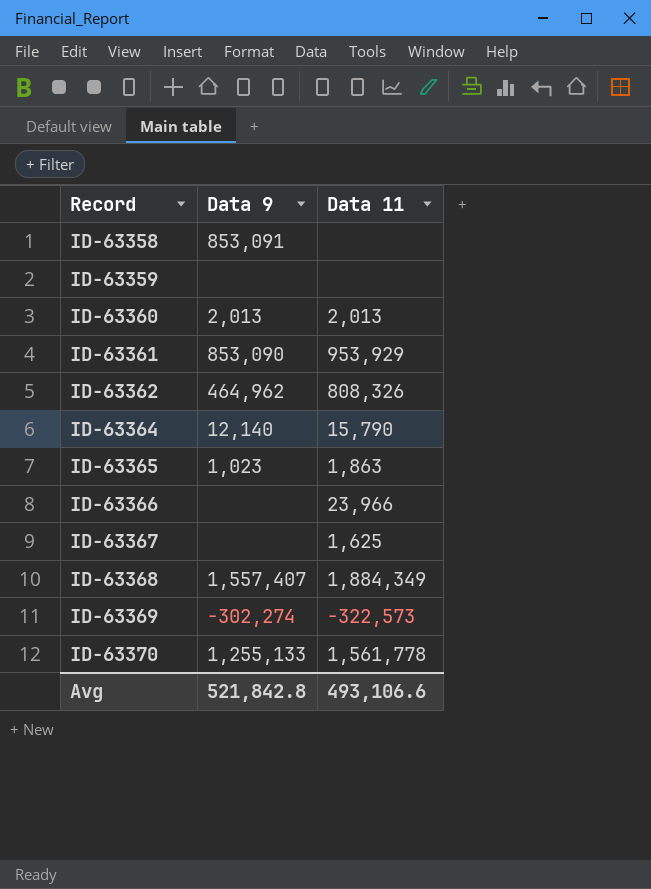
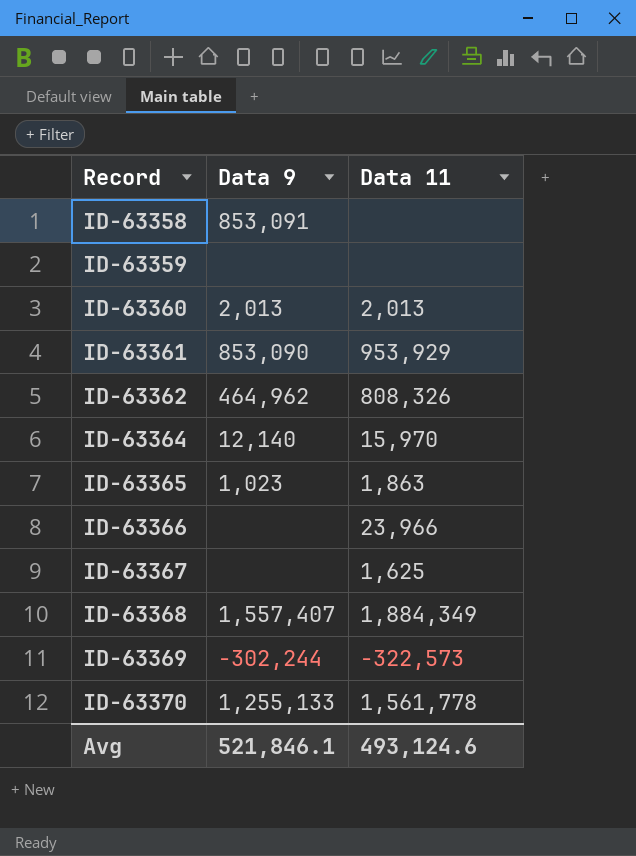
ID-63364 | Data 11: 15,790 -> 15,970
ID-63369 | Data 9: -302,274 -> -302,244
Avg | Data 9: 521,842.8 -> 521,846.1
Avg | Data 11: 493,106.6 -> 493,124.6

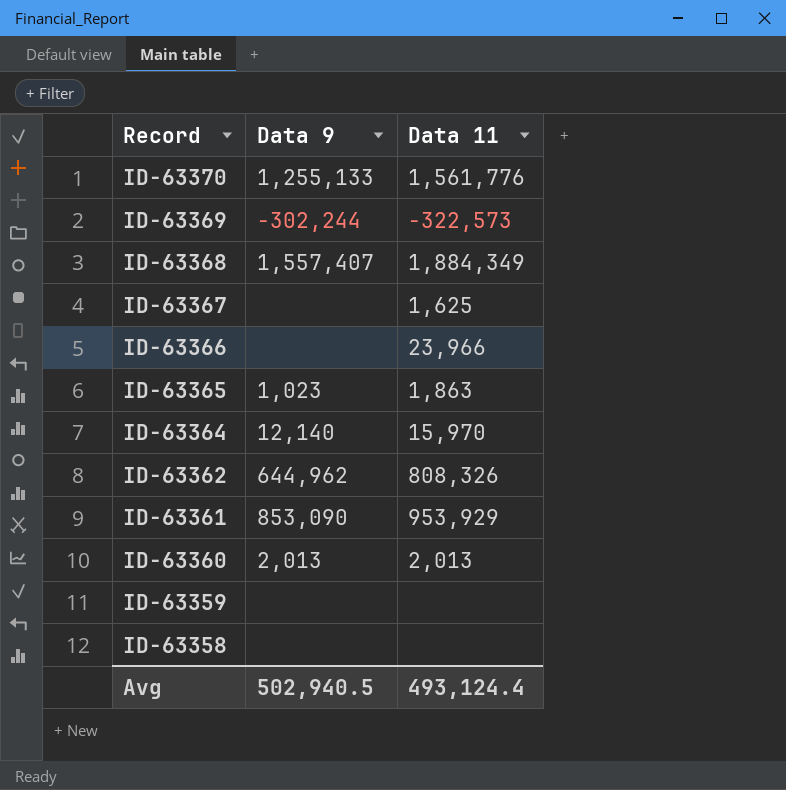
row order: Record ascending -> Record descending
ID-63370 | Data 11: 1,561,778 -> 1,561,776
ID-63362 | Data 9: 464,962 -> 644,962
ID-63358 | Data 9: 853,091 -> none
Avg | Data 9: 521,846.1 -> 502,940.5
Avg | Data 11: 493,124.6 -> 493,124.4

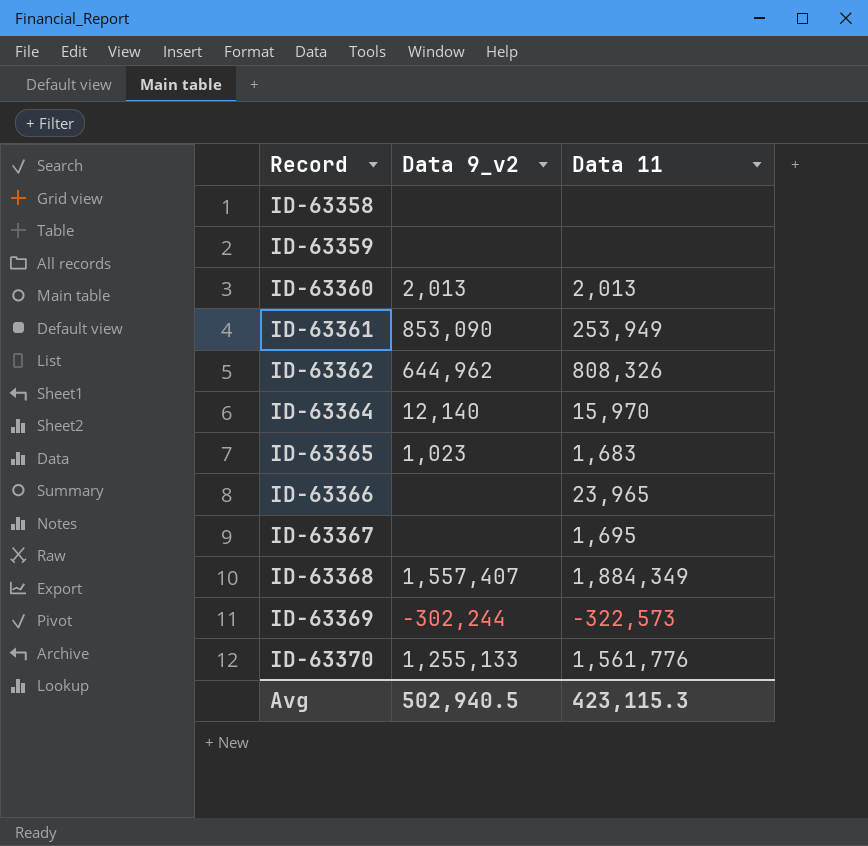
row order: Record descending -> Record ascending
column name: Data 9 -> Data 9_v2
ID-63361 | Data 11: 953,929 -> 253,949
ID-63365 | Data 11: 1,863 -> 1,683
ID-63366 | Data 11: 23,966 -> 23,965
ID-63367 | Data 11: 1,625 -> 1,695
Avg | Data 11: 493,124.4 -> 423,115.3

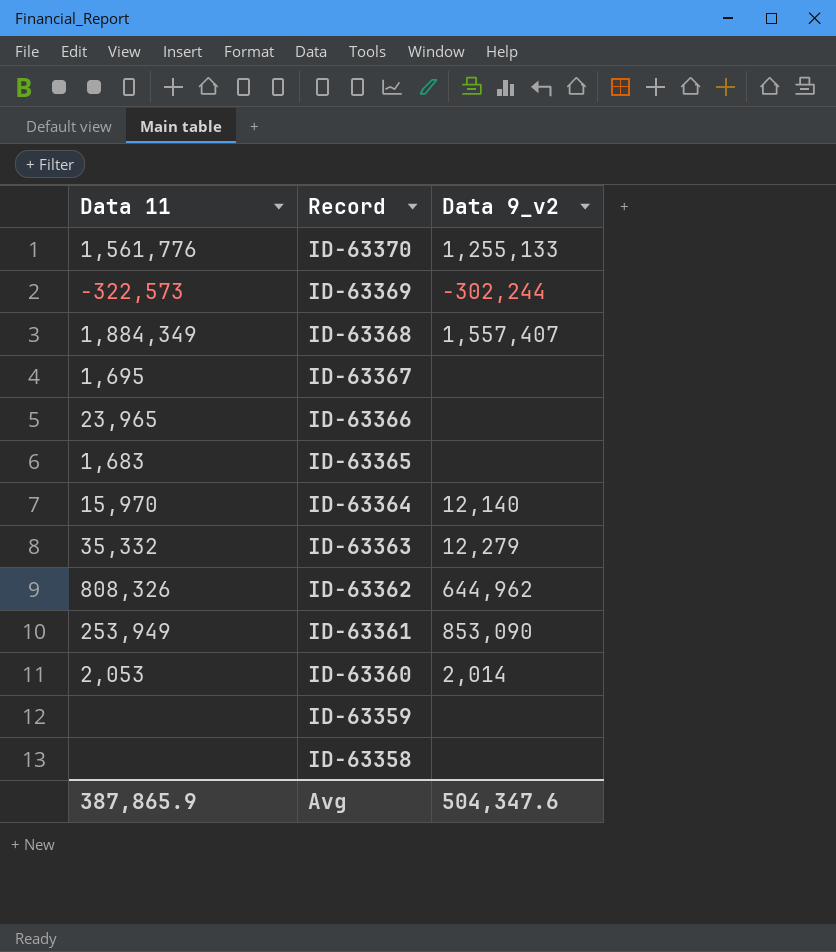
row order: Record ascending -> Record descending
column Data 11 | position: 3 -> 1
ID-63365 | Data 9_v2: 1,023 -> none
row ID-63363: none -> 35,332 | 12,279
ID-63360 | Data 11: 2,013 -> 2,053
ID-63360 | Data 9_v2: 2,013 -> 2,014
Avg | Data 11: 423,115.3 -> 387,865.9
Avg | Data 9_v2: 502,940.5 -> 504,347.6

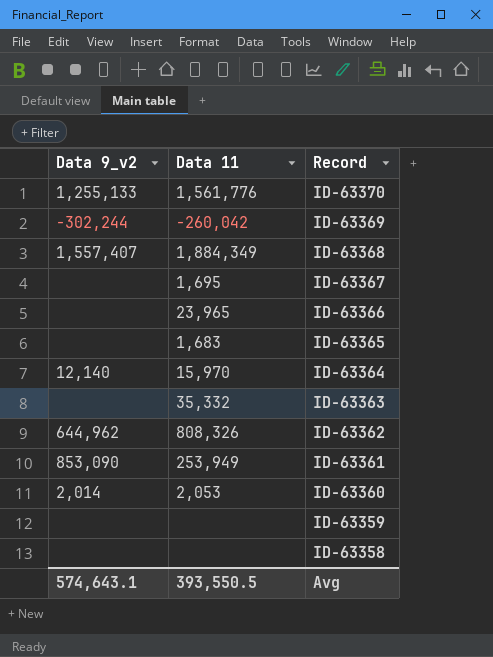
column Data 9_v2 | position: 3 -> 1
ID-63369 | Data 11: -322,573 -> -260,042
ID-63363 | Data 9_v2: 12,279 -> none
Avg | Data 9_v2: 504,347.6 -> 574,643.1
Avg | Data 11: 387,865.9 -> 393,550.5

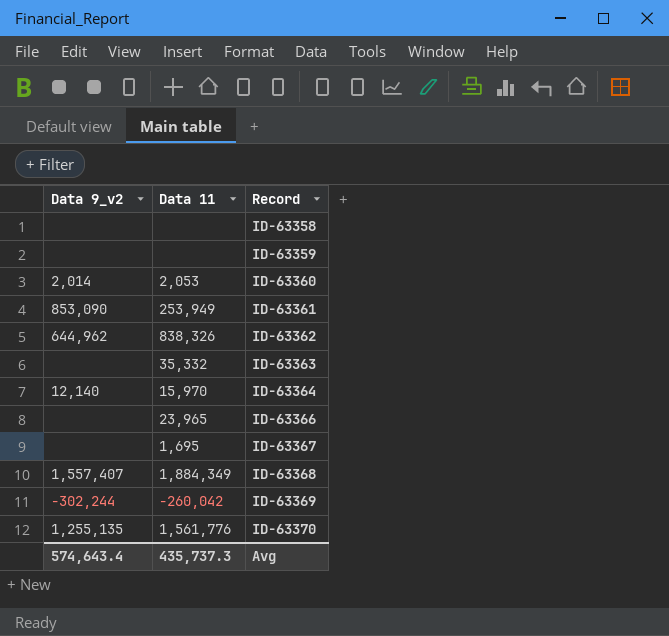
row order: Record descending -> Record ascending
row ID-63365: none | 1,683 -> none
ID-63362 | Data 11: 808,326 -> 838,326
ID-63370 | Data 9_v2: 1,255,133 -> 1,255,135
Avg | Data 9_v2: 574,643.1 -> 574,643.4
Avg | Data 11: 393,550.5 -> 435,737.3

